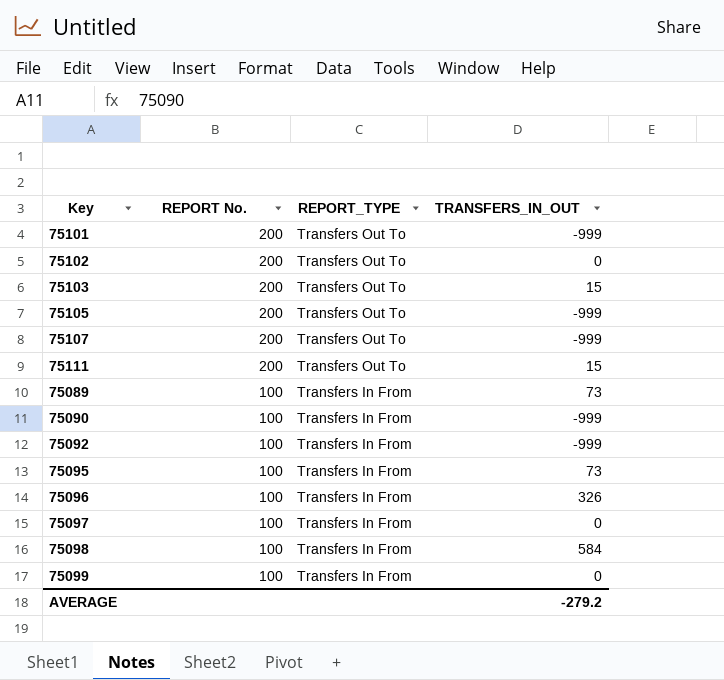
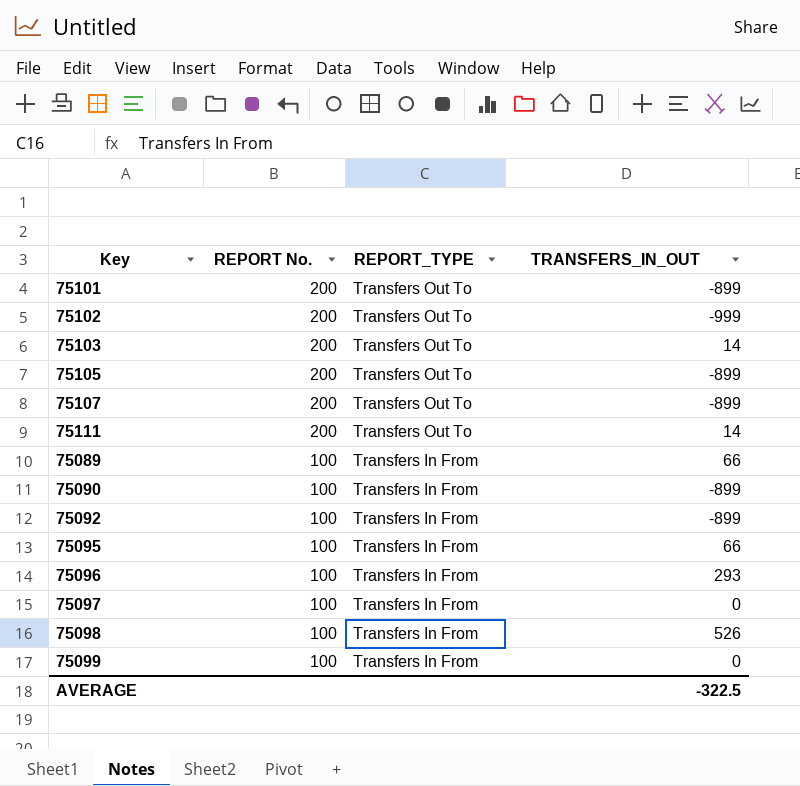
75101 | TRANSFERS_IN_OUT: -999 -> -899
75102 | TRANSFERS_IN_OUT: 0 -> -999
75103 | TRANSFERS_IN_OUT: 15 -> 14
75105 | TRANSFERS_IN_OUT: -999 -> -899
75107 | TRANSFERS_IN_OUT: -999 -> -899
75111 | TRANSFERS_IN_OUT: 15 -> 14
75089 | TRANSFERS_IN_OUT: 73 -> 66
75090 | TRANSFERS_IN_OUT: -999 -> -899
75092 | TRANSFERS_IN_OUT: -999 -> -899
75095 | TRANSFERS_IN_OUT: 73 -> 66
75096 | TRANSFERS_IN_OUT: 326 -> 293
75098 | TRANSFERS_IN_OUT: 584 -> 526
AVERAGE | TRANSFERS_IN_OUT: -279.2 -> -322.5

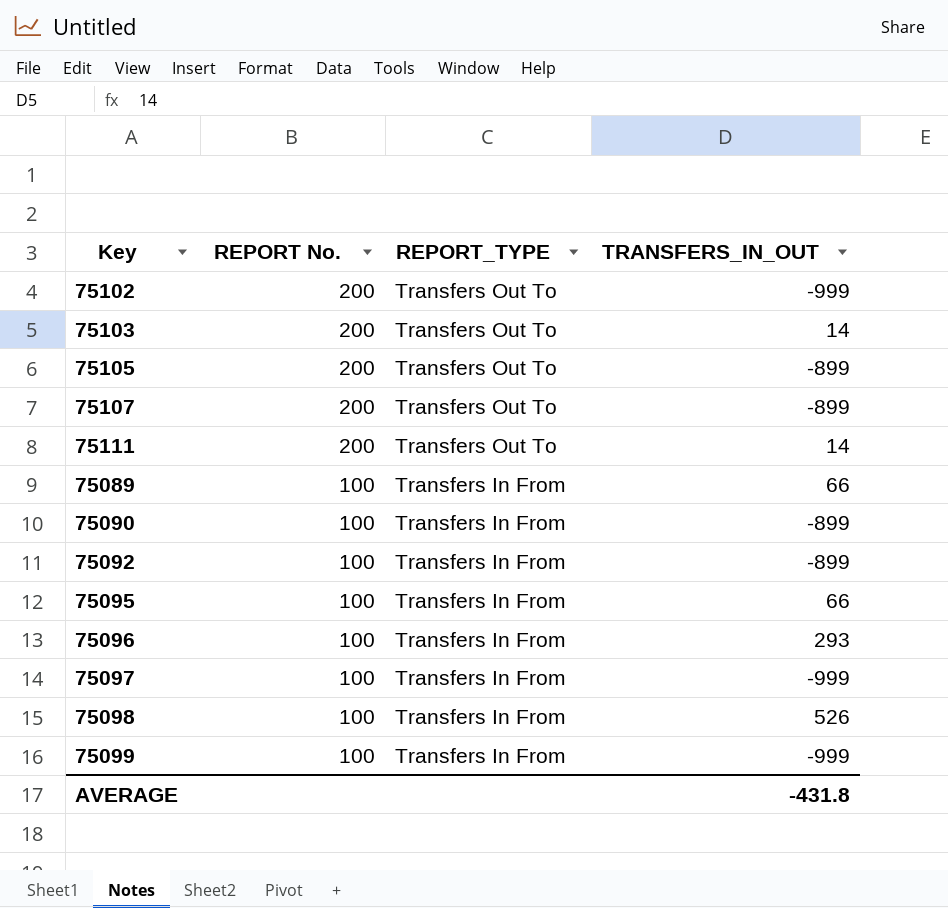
row 75101: 200 | Transfers Out To | -899 -> none
75097 | TRANSFERS_IN_OUT: 0 -> -999
75099 | TRANSFERS_IN_OUT: 0 -> -999
AVERAGE | TRANSFERS_IN_OUT: -322.5 -> -431.8

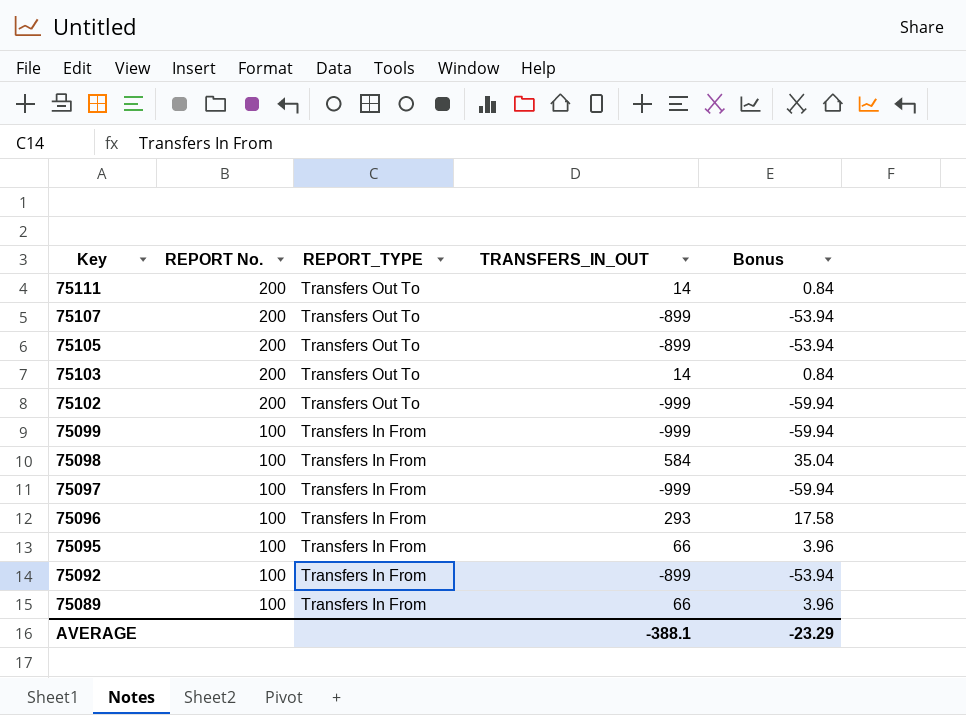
row order: REPORT No. descending -> Key descending
column Bonus | formula: none -> [TRANSFERS_IN_OUT] * 0.06
row 75090: 100 | Transfers In From | -899 -> none
75098 | TRANSFERS_IN_OUT: 526 -> 584
AVERAGE | TRANSFERS_IN_OUT: -431.8 -> -388.1

